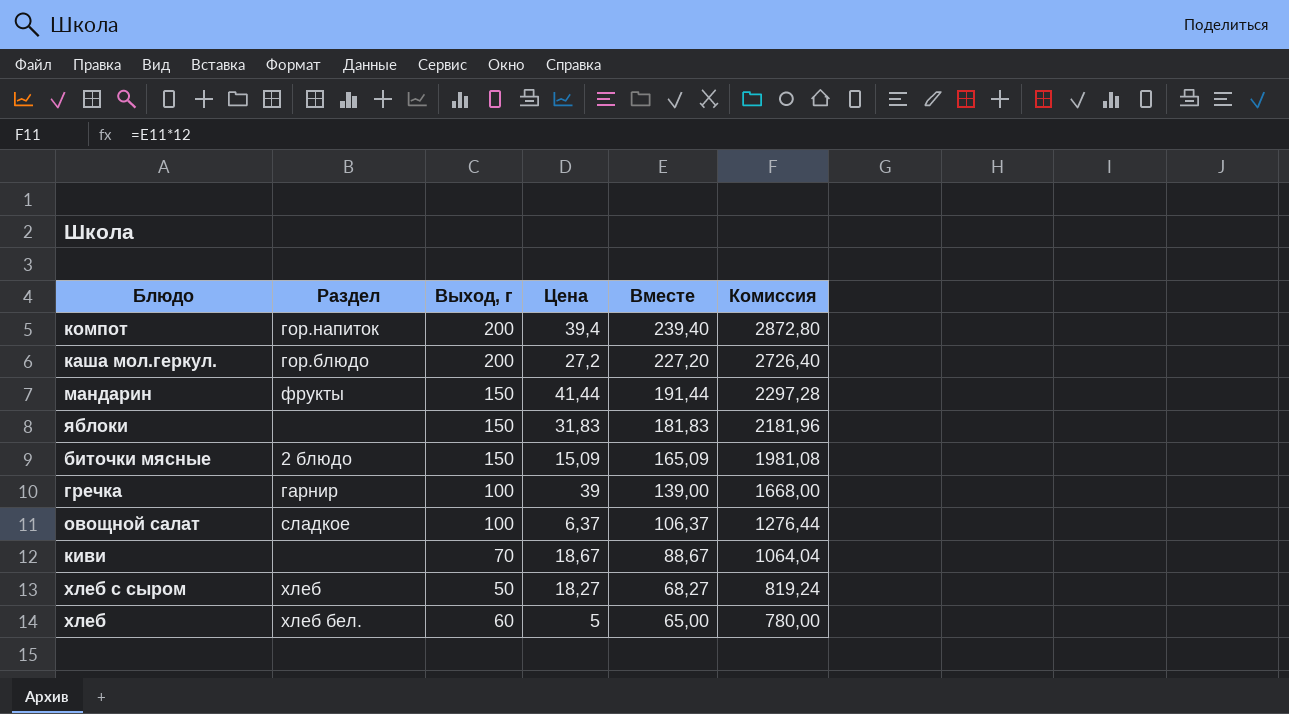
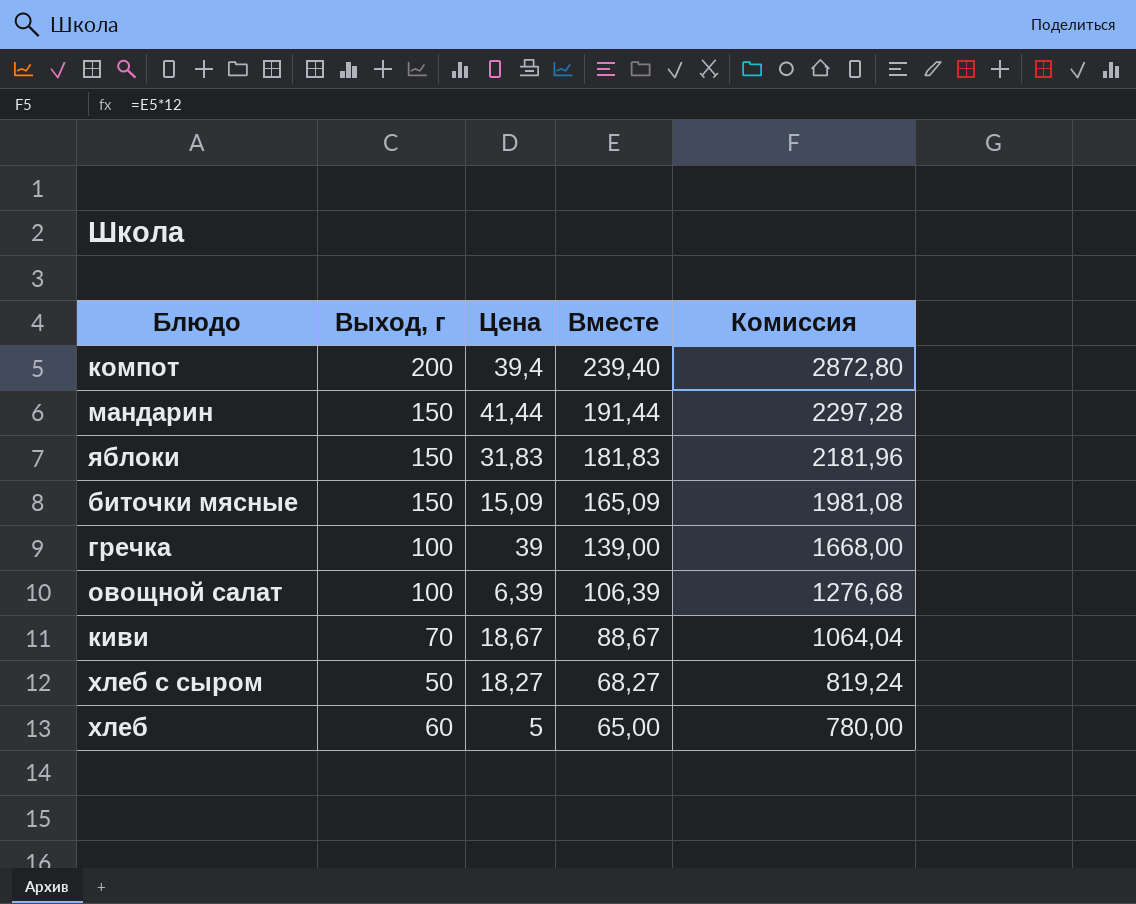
column Раздел | position: 2 -> none
row каша мол.геркул.: гор.блюдо | 200 | 27,2 | 227,20 | 2726,40 -> none
овощной салат | Цена: 6,37 -> 6,39
овощной салат | Вместе: 106,37 -> 106,39
овощной салат | Комиссия: 1276,44 -> 1276,68

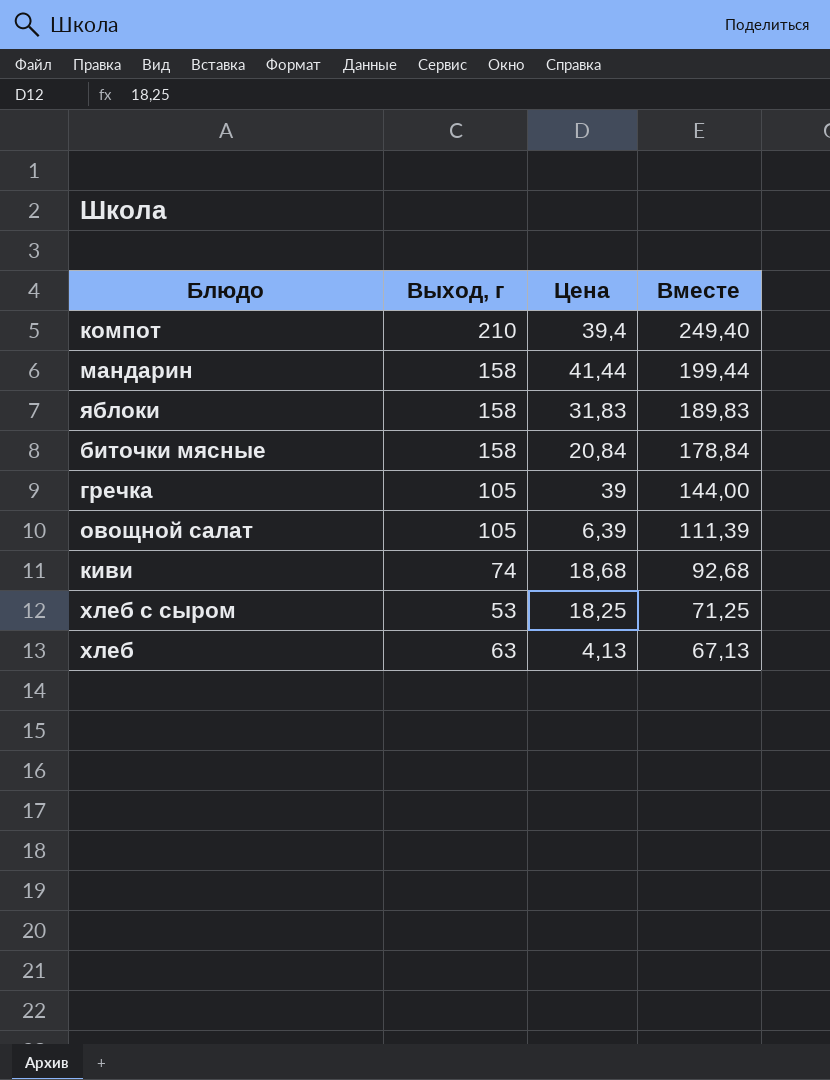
column Комиссия | formula: [Вместе] * 12 -> none
компот | Выход, г: 200 -> 210
компот | Вместе: 239,40 -> 249,40
мандарин | Выход, г: 150 -> 158
мандарин | Вместе: 191,44 -> 199,44
яблоки | Выход, г: 150 -> 158
яблоки | Вместе: 181,83 -> 189,83
биточки мясные | Выход, г: 150 -> 158
биточки мясные | Цена: 15,09 -> 20,84
биточки мясные | Вместе: 165,09 -> 178,84
гречка | Выход, г: 100 -> 105
гречка | Вместе: 139,00 -> 144,00
овощной салат | Выход, г: 100 -> 105
овощной салат | Вместе: 106,39 -> 111,39
киви | Выход, г: 70 -> 74
киви | Цена: 18,67 -> 18,68
киви | Вместе: 88,67 -> 92,68
хлеб с сыром | Выход, г: 50 -> 53
хлеб с сыром | Цена: 18,27 -> 18,25
хлеб с сыром | Вместе: 68,27 -> 71,25
хлеб | Выход, г: 60 -> 63
хлеб | Цена: 5 -> 4,13
хлеб | Вместе: 65,00 -> 67,13

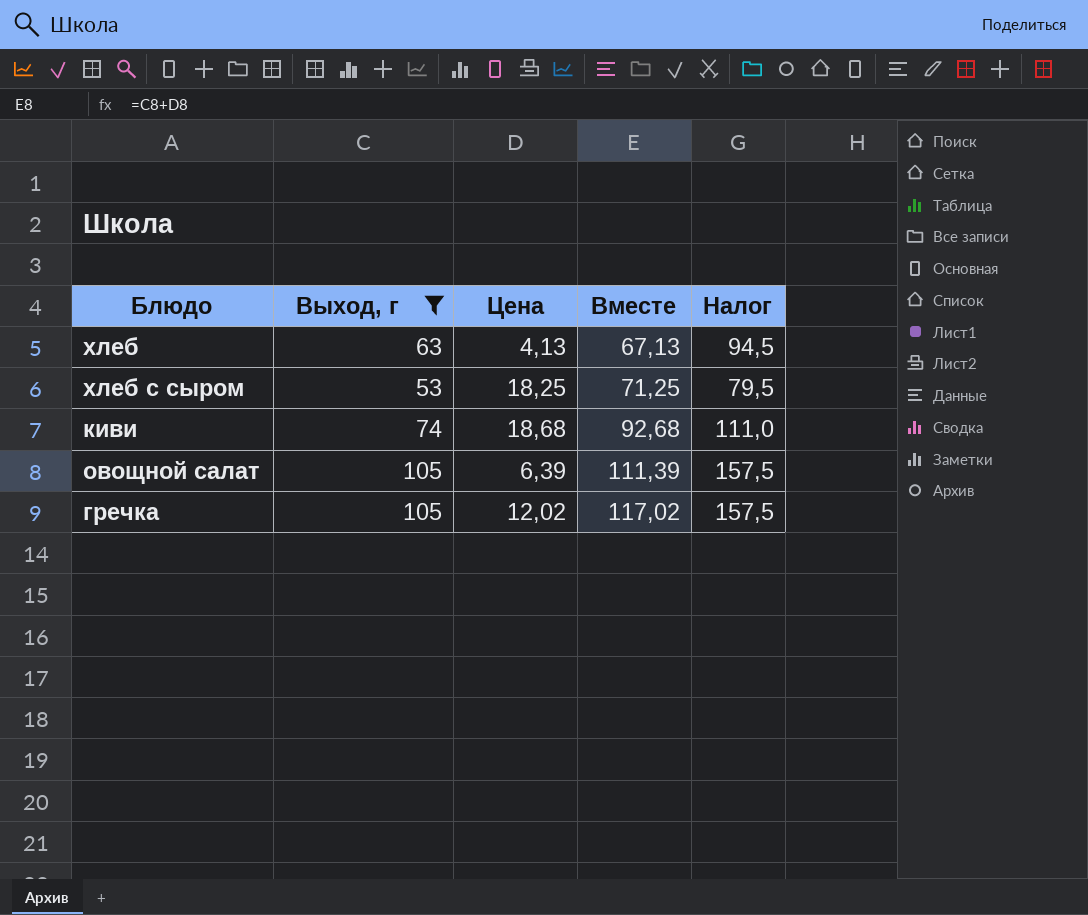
filter: none -> Выход, г <= 105
row order: Вместе descending -> Вместе ascending
column Налог | formula: none -> [Выход, г] * 1,5
гречка | Цена: 39 -> 12,02
гречка | Вместе: 144,00 -> 117,02

